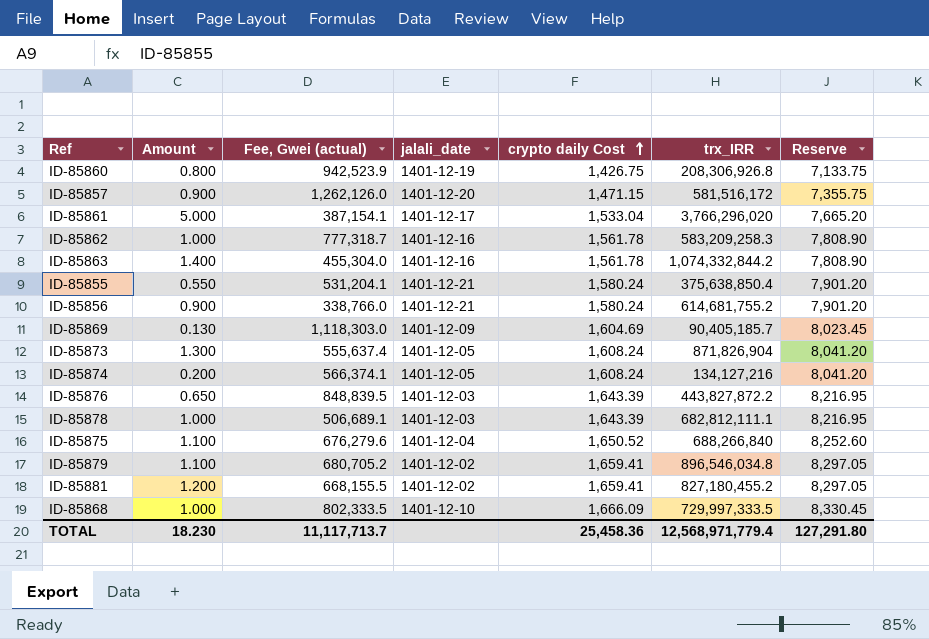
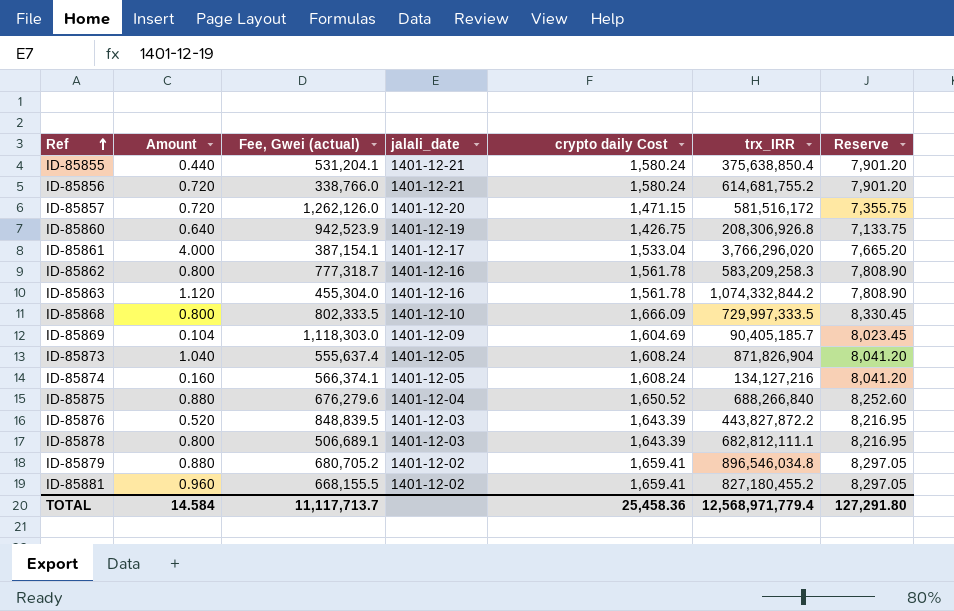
row order: crypto daily Cost ascending -> Ref ascending
ID-85855 | Amount: 0.550 -> 0.440
ID-85856 | Amount: 0.900 -> 0.720
ID-85857 | Amount: 0.900 -> 0.720
ID-85860 | Amount: 0.800 -> 0.640
ID-85861 | Amount: 5.000 -> 4.000
ID-85862 | Amount: 1.000 -> 0.800
ID-85863 | Amount: 1.400 -> 1.120
ID-85868 | Amount: 1.000 -> 0.800
ID-85869 | Amount: 0.130 -> 0.104
ID-85873 | Amount: 1.300 -> 1.040
ID-85874 | Amount: 0.200 -> 0.160
ID-85875 | Amount: 1.100 -> 0.880
ID-85876 | Amount: 0.650 -> 0.520
ID-85878 | Amount: 1.000 -> 0.800
ID-85879 | Amount: 1.100 -> 0.880
ID-85881 | Amount: 1.200 -> 0.960
TOTAL | Amount: 18.230 -> 14.584

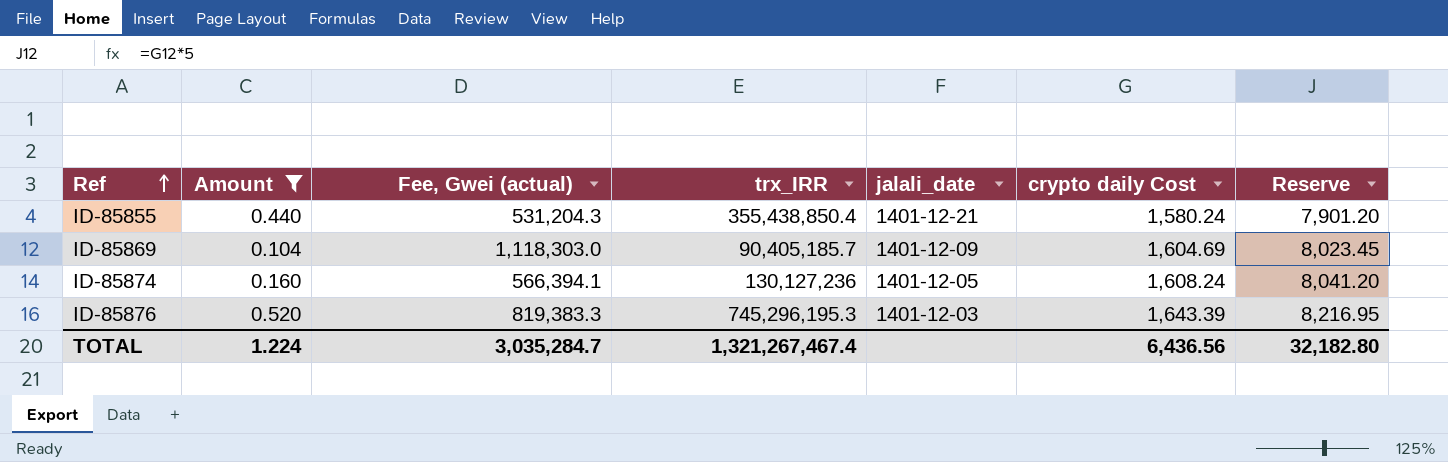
filter: none -> Amount <= 0.520
column trx_IRR | position: 6 -> 4
ID-85855 | Fee, Gwei (actual): 531,204.1 -> 531,204.3
ID-85855 | trx_IRR: 375,638,850.4 -> 355,438,850.4
ID-85874 | Fee, Gwei (actual): 566,374.1 -> 566,394.1
ID-85874 | trx_IRR: 134,127,216 -> 130,127,236
ID-85876 | Fee, Gwei (actual): 848,839.5 -> 819,383.3
ID-85876 | trx_IRR: 443,827,872.2 -> 745,296,195.3
TOTAL | Amount: 14.584 -> 1.224
TOTAL | Fee, Gwei (actual): 11,117,713.7 -> 3,035,284.7
TOTAL | trx_IRR: 12,568,971,779.4 -> 1,321,267,467.4
TOTAL | crypto daily Cost: 25,458.36 -> 6,436.56
TOTAL | Reserve: 127,291.80 -> 32,182.80

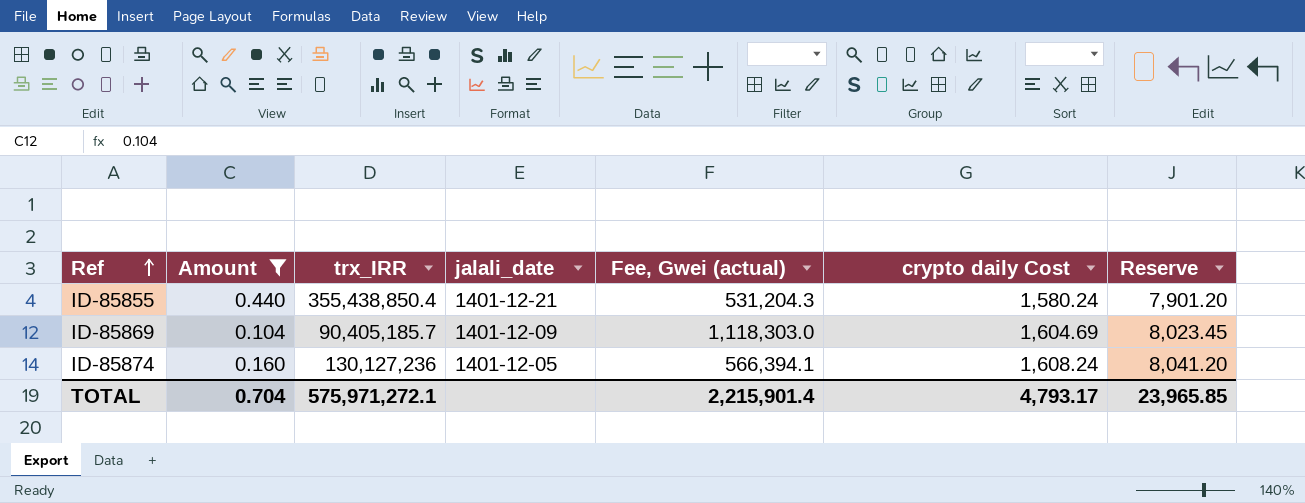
column Fee, Gwei (actual) | position: 3 -> 5
row ID-85876: 0.520 | 819,383.3 | 745,296,195.3 | 1401-12-03 | 1,643.39 | 8,216.95 -> none
TOTAL | Amount: 1.224 -> 0.704
TOTAL | trx_IRR: 1,321,267,467.4 -> 575,971,272.1
TOTAL | Fee, Gwei (actual): 3,035,284.7 -> 2,215,901.4
TOTAL | crypto daily Cost: 6,436.56 -> 4,793.17
TOTAL | Reserve: 32,182.80 -> 23,965.85

